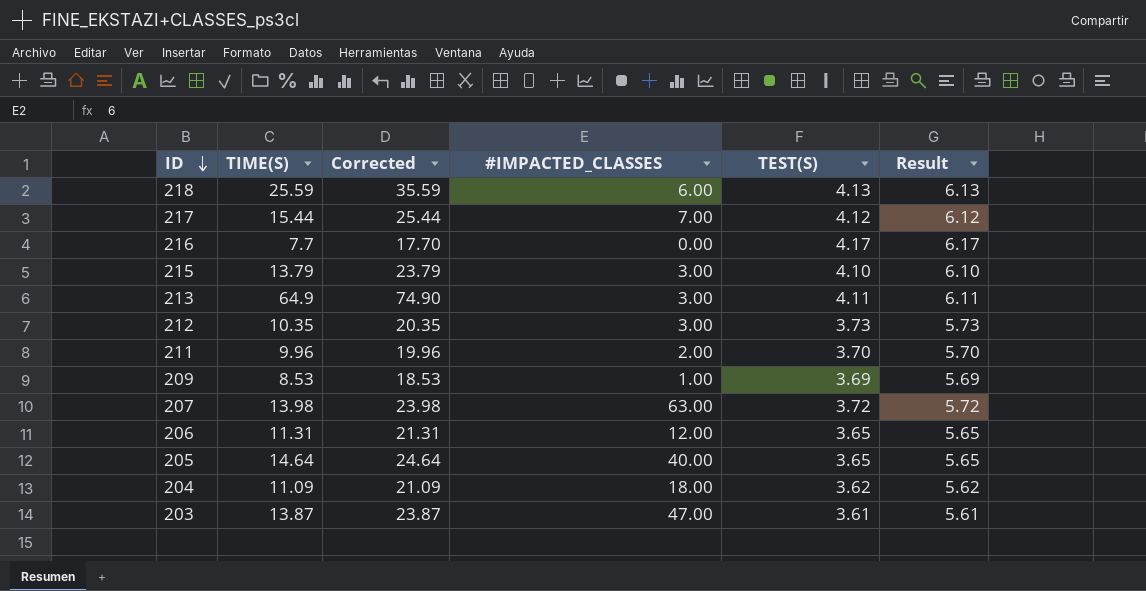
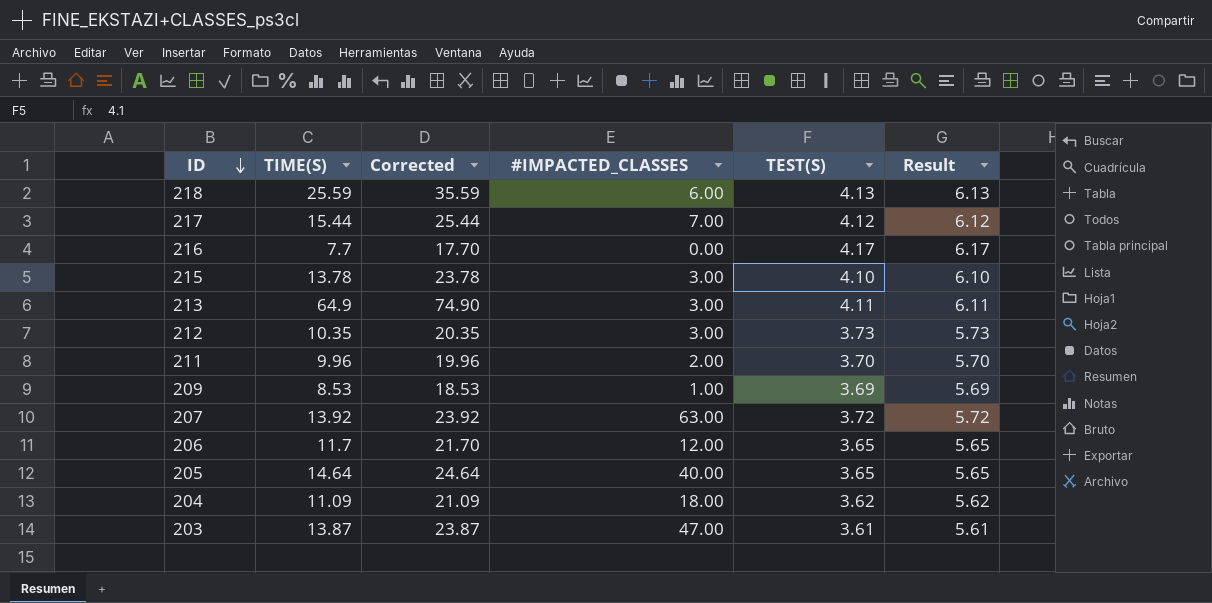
215 | TIME(S): 13.79 -> 13.78
215 | Corrected: 23.79 -> 23.78
207 | TIME(S): 13.98 -> 13.92
207 | Corrected: 23.98 -> 23.92
206 | TIME(S): 11.31 -> 11.7
206 | Corrected: 21.31 -> 21.70

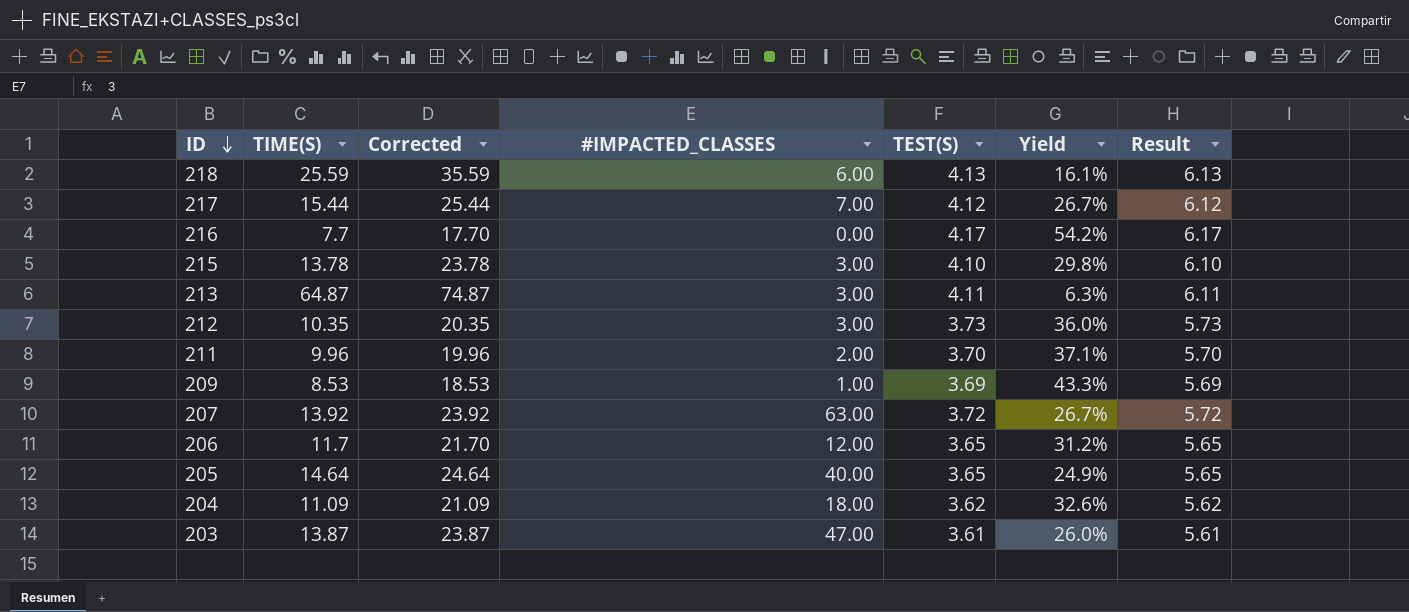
column Yield | formula: none -> [TEST(S)] / [TIME(S)]
213 | TIME(S): 64.9 -> 64.87
213 | Corrected: 74.90 -> 74.87

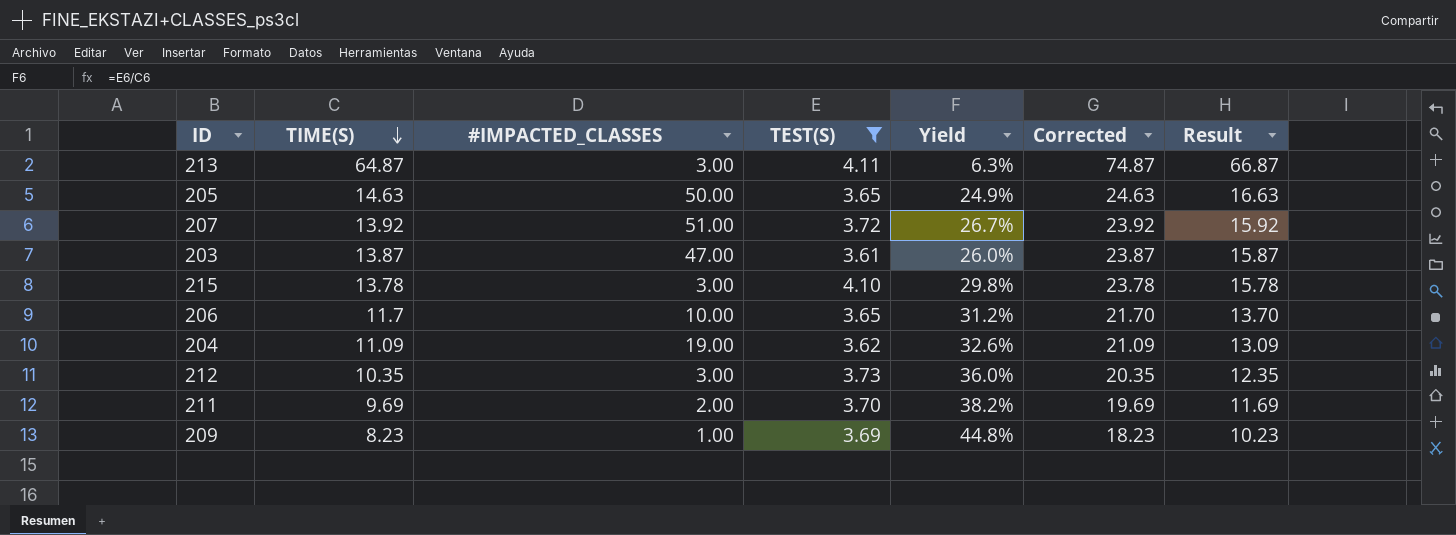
filter: none -> TEST(S) <= 4.11
row order: ID descending -> TIME(S) descending
column Corrected | position: 3 -> 6
column Result | formula: [TEST(S)] + 2 -> [TIME(S)] + 2
205 | TIME(S): 14.64 -> 14.63
205 | #IMPACTED_CLASSES: 40.00 -> 50.00
205 | Corrected: 24.64 -> 24.63
207 | #IMPACTED_CLASSES: 63.00 -> 51.00
206 | #IMPACTED_CLASSES: 12.00 -> 10.00
204 | #IMPACTED_CLASSES: 18.00 -> 19.00
211 | TIME(S): 9.96 -> 9.69
211 | Yield: 37.1% -> 38.2%
211 | Corrected: 19.96 -> 19.69
209 | TIME(S): 8.53 -> 8.23
209 | Yield: 43.3% -> 44.8%
209 | Corrected: 18.53 -> 18.23

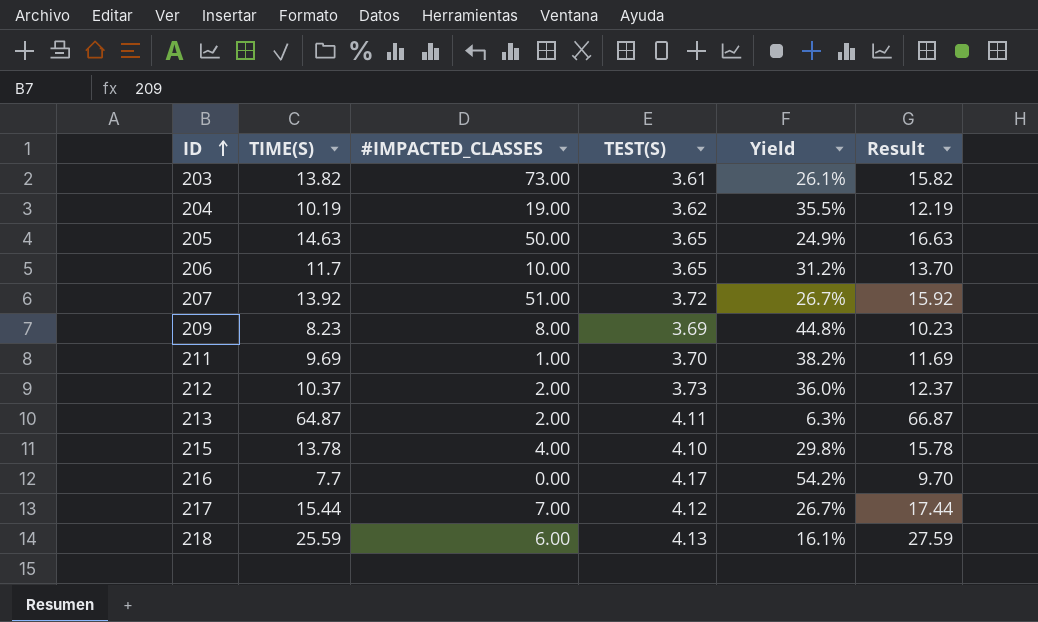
filter: TEST(S) <= 4.11 -> none
row order: TIME(S) descending -> ID ascending
column Corrected | formula: [TIME(S)] + 10 -> none
203 | TIME(S): 13.87 -> 13.82
203 | #IMPACTED_CLASSES: 47.00 -> 73.00
203 | Yield: 26.0% -> 26.1%
203 | Result: 15.87 -> 15.82
204 | TIME(S): 11.09 -> 10.19
204 | Yield: 32.6% -> 35.5%
204 | Result: 13.09 -> 12.19
209 | #IMPACTED_CLASSES: 1.00 -> 8.00
211 | #IMPACTED_CLASSES: 2.00 -> 1.00
212 | TIME(S): 10.35 -> 10.37
212 | #IMPACTED_CLASSES: 3.00 -> 2.00
212 | Result: 12.35 -> 12.37
213 | #IMPACTED_CLASSES: 3.00 -> 2.00
215 | #IMPACTED_CLASSES: 3.00 -> 4.00

